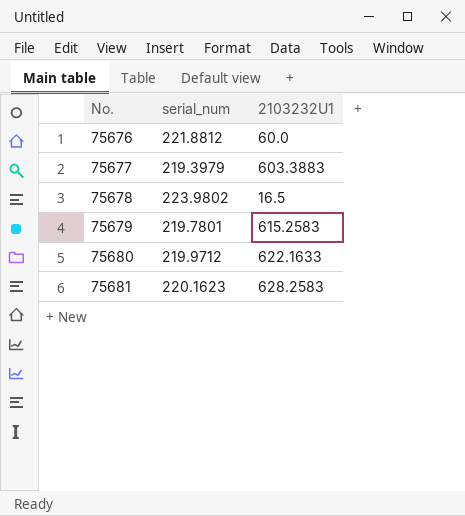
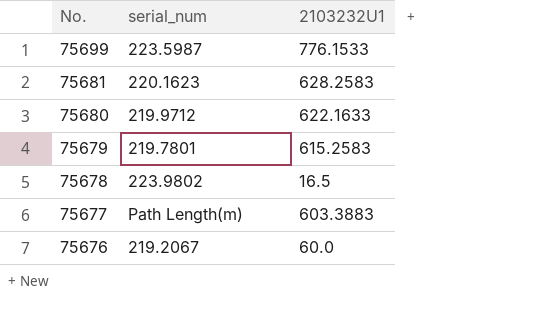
row order: No. ascending -> No. descending
row 75699: none -> 223.5987 | 776.1533
75677 | serial_num: 219.3979 -> Path Length(m)
75676 | serial_num: 221.8812 -> 219.2067

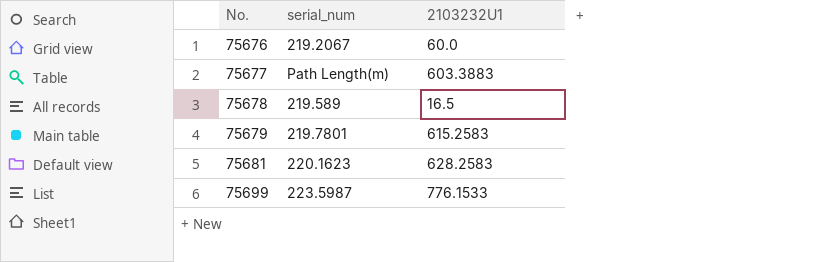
row order: No. descending -> No. ascending
row 75680: 219.9712 | 622.1633 -> none
75678 | serial_num: 223.9802 -> 219.589

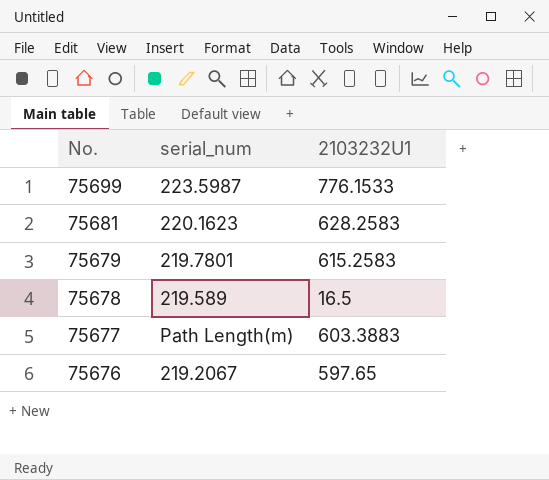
row order: No. ascending -> No. descending
75676 | 2103232U1: 60.0 -> 597.65

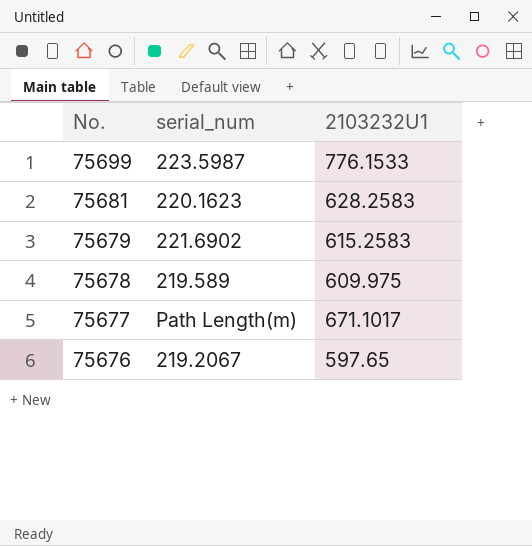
75679 | serial_num: 219.7801 -> 221.6902
75678 | 2103232U1: 16.5 -> 609.975
75677 | 2103232U1: 603.3883 -> 671.1017

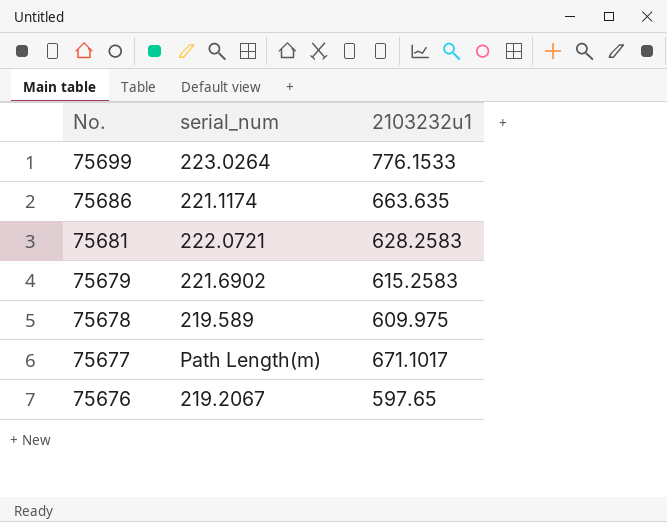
column name: 2103232U1 -> 2103232u1
75699 | serial_num: 223.5987 -> 223.0264
row 75686: none -> 221.1174 | 663.635
75681 | serial_num: 220.1623 -> 222.0721

